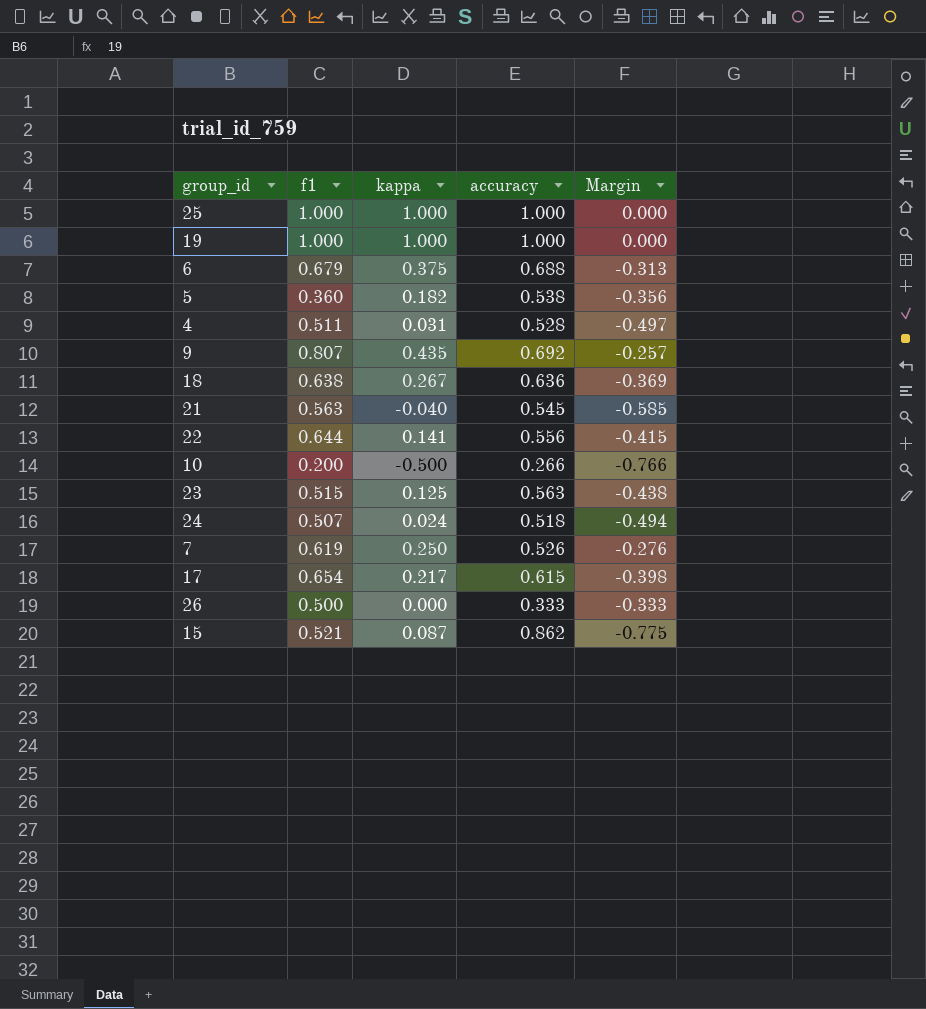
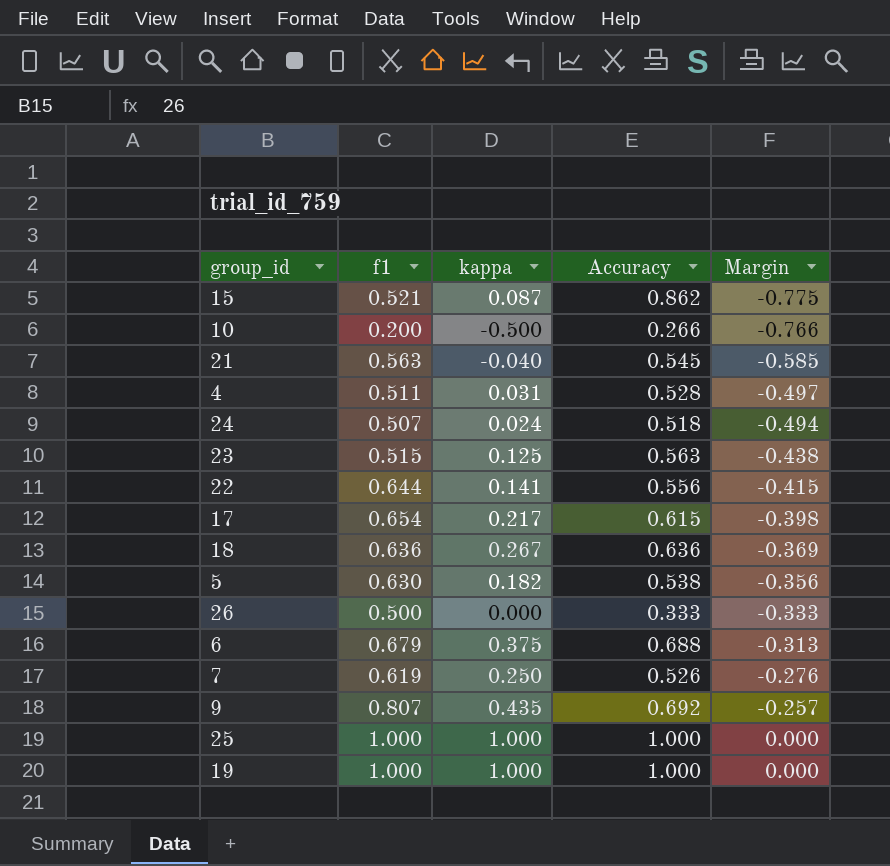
row order: none -> Margin ascending
column name: accuracy -> Accuracy
18 | f1: 0.638 -> 0.636
5 | f1: 0.360 -> 0.630

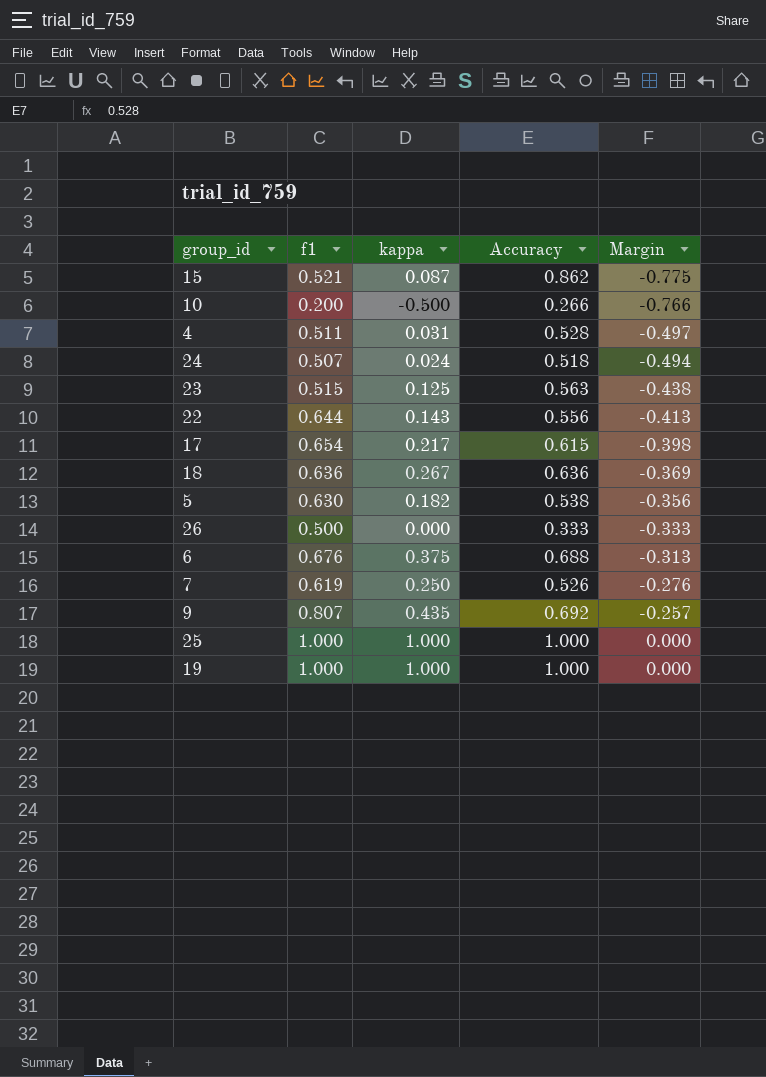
row 21: 0.563 | -0.040 | 0.545 | -0.585 -> none
22 | kappa: 0.141 -> 0.143
22 | Margin: -0.415 -> -0.413
6 | f1: 0.679 -> 0.676

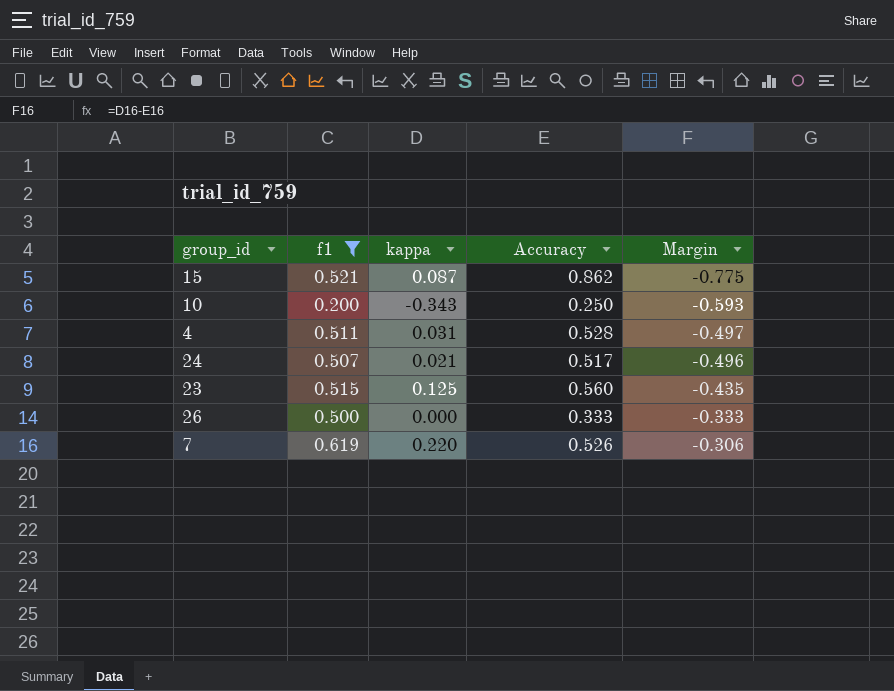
filter: none -> f1 <= 0.619
10 | kappa: -0.500 -> -0.343
10 | Accuracy: 0.266 -> 0.250
10 | Margin: -0.766 -> -0.593
24 | kappa: 0.024 -> 0.021
24 | Accuracy: 0.518 -> 0.517
24 | Margin: -0.494 -> -0.496
23 | Accuracy: 0.563 -> 0.560
23 | Margin: -0.438 -> -0.435
7 | kappa: 0.250 -> 0.220
7 | Margin: -0.276 -> -0.306

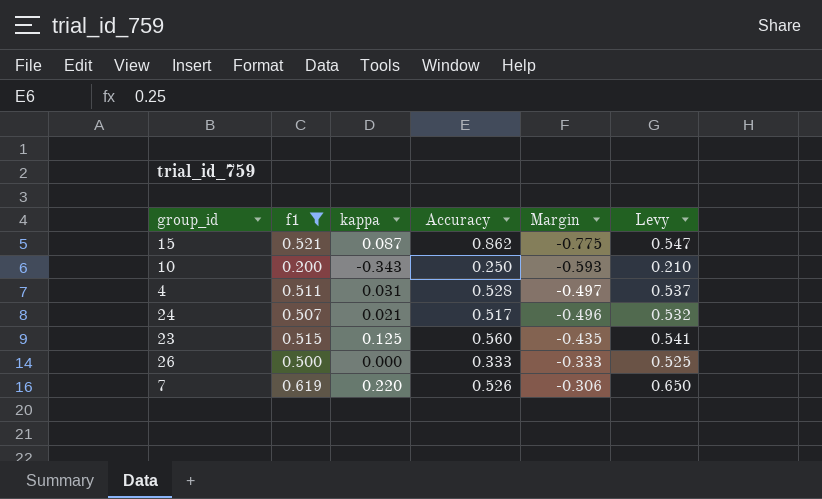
column Levy | formula: none -> [f1] * 1.05

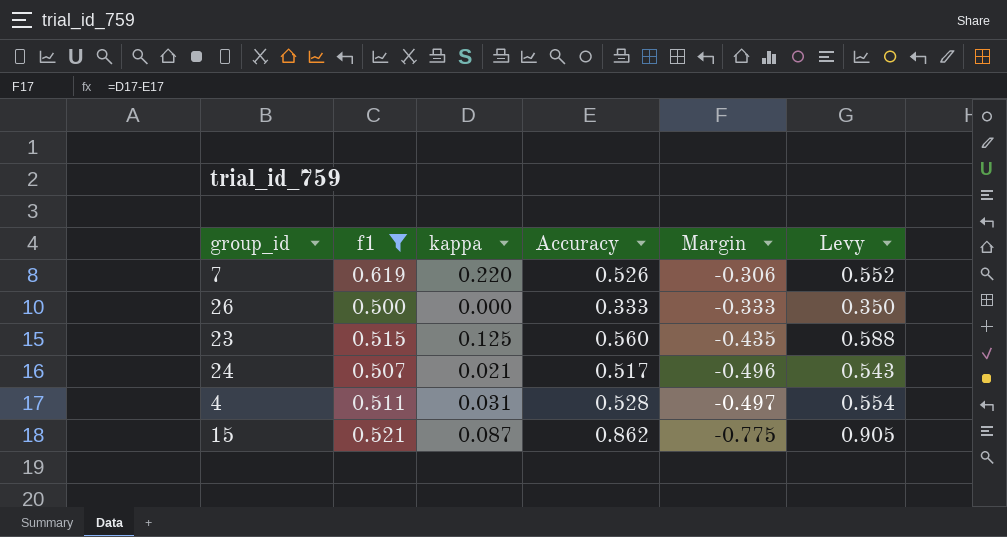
row order: Margin ascending -> Margin descending
column Levy | formula: [f1] * 1.05 -> [Accuracy] * 1.05
row 10: 0.200 | -0.343 | 0.250 | -0.593 | 0.210 -> none

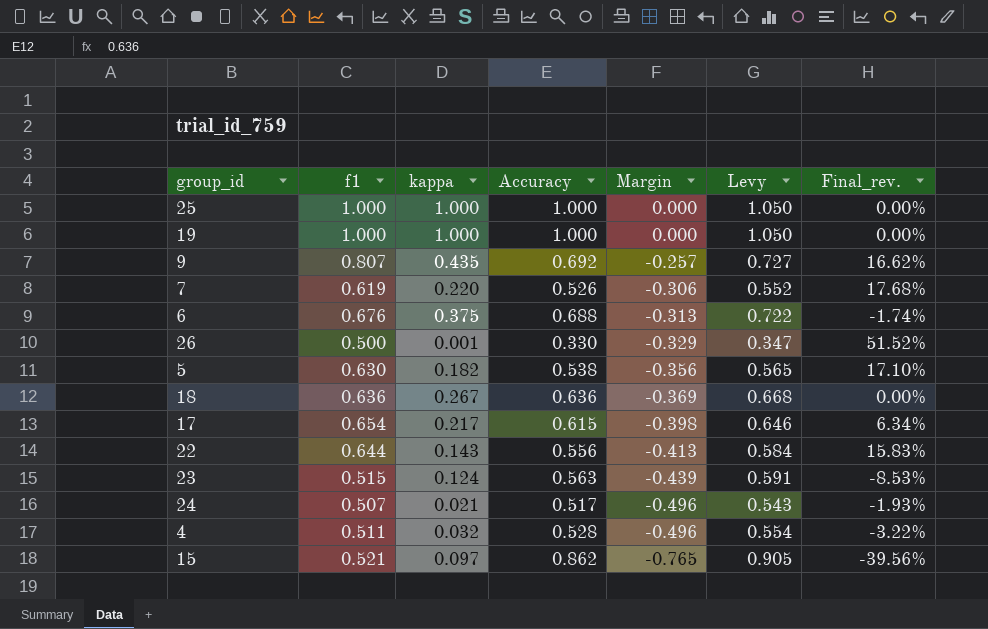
filter: f1 <= 0.619 -> none
column Final_rev. | formula: none -> ([f1] - [Accuracy]) / [Accuracy]
26 | kappa: 0.000 -> 0.001
26 | Accuracy: 0.333 -> 0.330
26 | Margin: -0.333 -> -0.329
26 | Levy: 0.350 -> 0.347
23 | kappa: 0.125 -> 0.124
23 | Accuracy: 0.560 -> 0.563
23 | Margin: -0.435 -> -0.439
23 | Levy: 0.588 -> 0.591
4 | kappa: 0.031 -> 0.032
4 | Margin: -0.497 -> -0.496
15 | kappa: 0.087 -> 0.097
15 | Margin: -0.775 -> -0.765

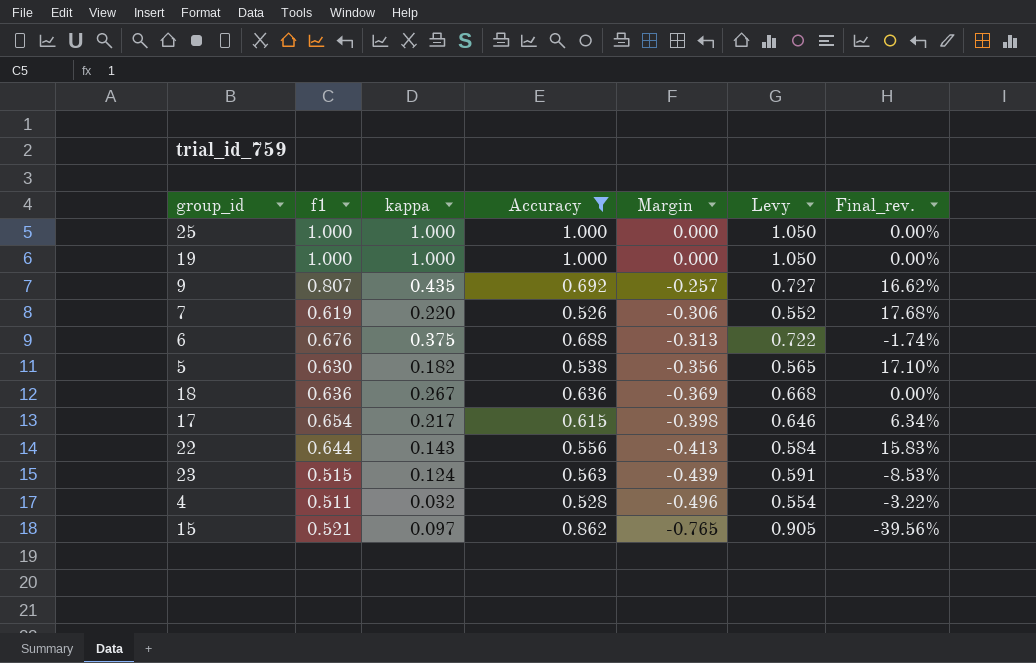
filter: none -> Accuracy >= 0.526

